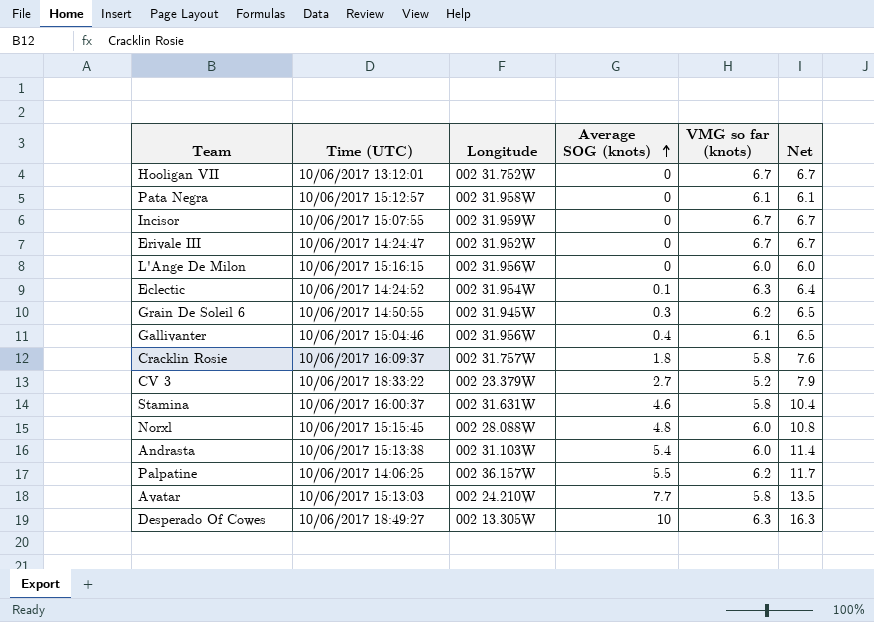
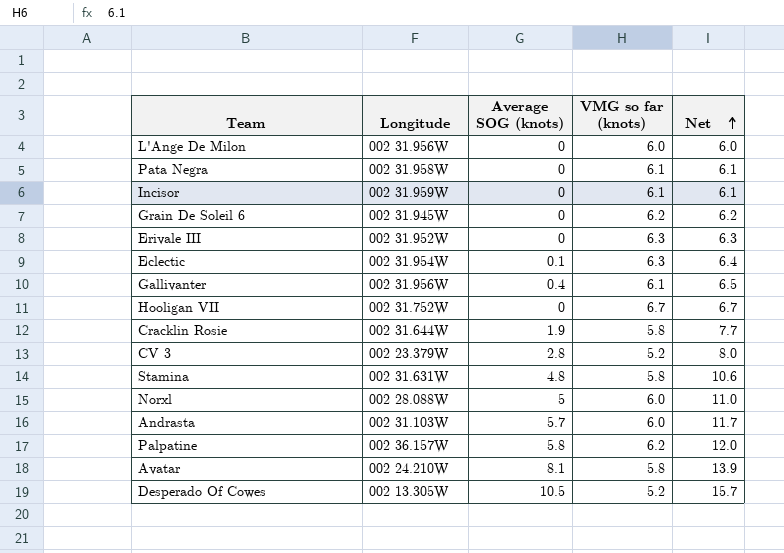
row order: Average SOG (knots) ascending -> Net ascending
column Time (UTC) | position: 2 -> none
Incisor | VMG so far (knots): 6.7 -> 6.1
Incisor | Net: 6.7 -> 6.1
Grain De Soleil 6 | Average SOG (knots): 0.3 -> 0
Grain De Soleil 6 | Net: 6.5 -> 6.2
Erivale III | VMG so far (knots): 6.7 -> 6.3
Erivale III | Net: 6.7 -> 6.3
Cracklin Rosie | Longitude: 002 31.757W -> 002 31.644W
Cracklin Rosie | Average SOG (knots): 1.8 -> 1.9
Cracklin Rosie | Net: 7.6 -> 7.7
CV 3 | Average SOG (knots): 2.7 -> 2.8
CV 3 | Net: 7.9 -> 8.0
Stamina | Average SOG (knots): 4.6 -> 4.8
Stamina | Net: 10.4 -> 10.6
Norxl | Average SOG (knots): 4.8 -> 5
Norxl | Net: 10.8 -> 11.0
Andrasta | Average SOG (knots): 5.4 -> 5.7
Andrasta | Net: 11.4 -> 11.7
Palpatine | Average SOG (knots): 5.5 -> 5.8
Palpatine | Net: 11.7 -> 12.0
Avatar | Average SOG (knots): 7.7 -> 8.1
Avatar | Net: 13.5 -> 13.9
Desperado Of Cowes | Average SOG (knots): 10 -> 10.5
Desperado Of Cowes | VMG so far (knots): 6.3 -> 5.2
Desperado Of Cowes | Net: 16.3 -> 15.7

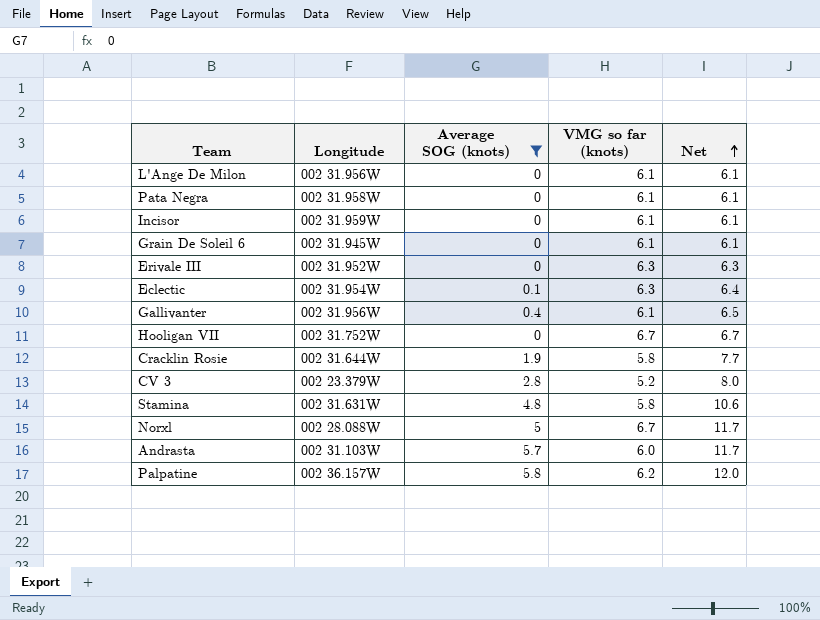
filter: none -> Average SOG (knots) <= 5.8
L'Ange De Milon | VMG so far (knots): 6.0 -> 6.1
L'Ange De Milon | Net: 6.0 -> 6.1
Grain De Soleil 6 | VMG so far (knots): 6.2 -> 6.1
Grain De Soleil 6 | Net: 6.2 -> 6.1
Norxl | VMG so far (knots): 6.0 -> 6.7
Norxl | Net: 11.0 -> 11.7

